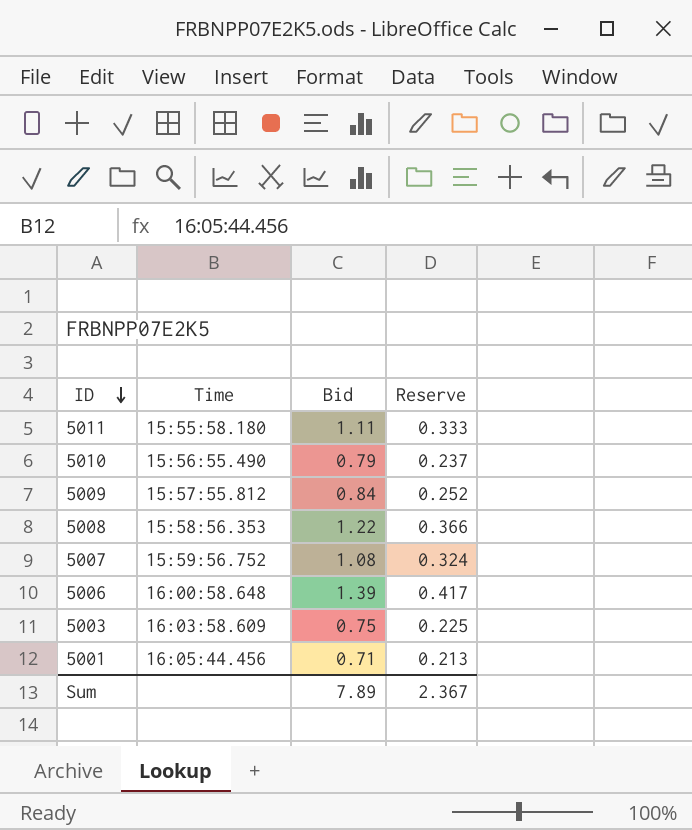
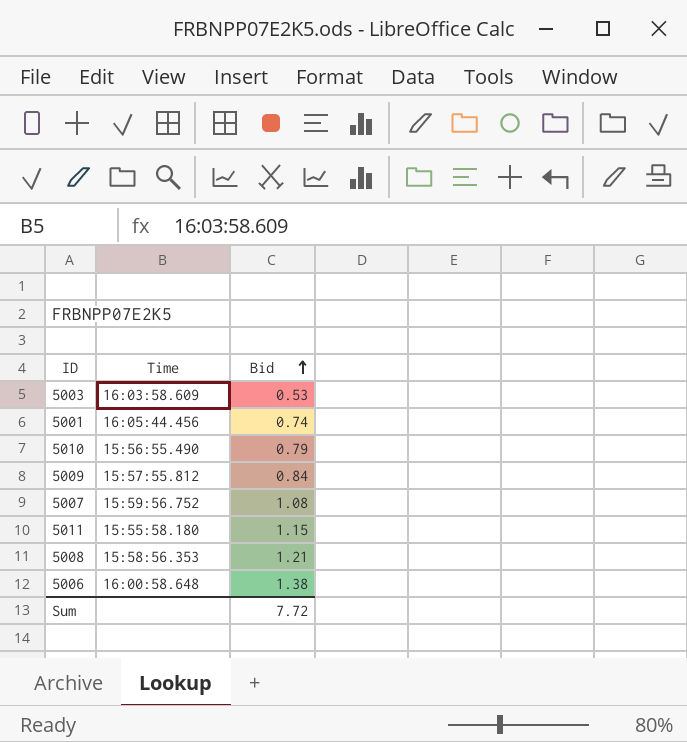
row order: ID descending -> Bid ascending
column Reserve | formula: [Bid] * 0.3 -> none
5003 | Bid: 0.75 -> 0.53
5001 | Bid: 0.71 -> 0.74
5011 | Bid: 1.11 -> 1.15
5008 | Bid: 1.22 -> 1.21
5006 | Bid: 1.39 -> 1.38
Sum | Bid: 7.89 -> 7.72

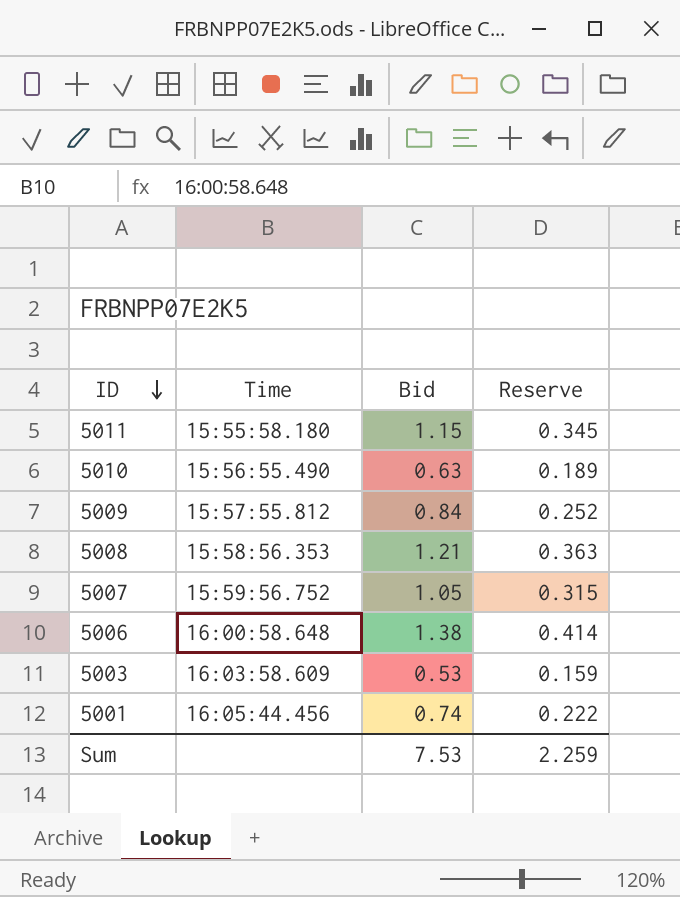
row order: Bid ascending -> ID descending
column Reserve | formula: none -> [Bid] * 0.3
5010 | Bid: 0.79 -> 0.63
5007 | Bid: 1.08 -> 1.05
Sum | Bid: 7.72 -> 7.53

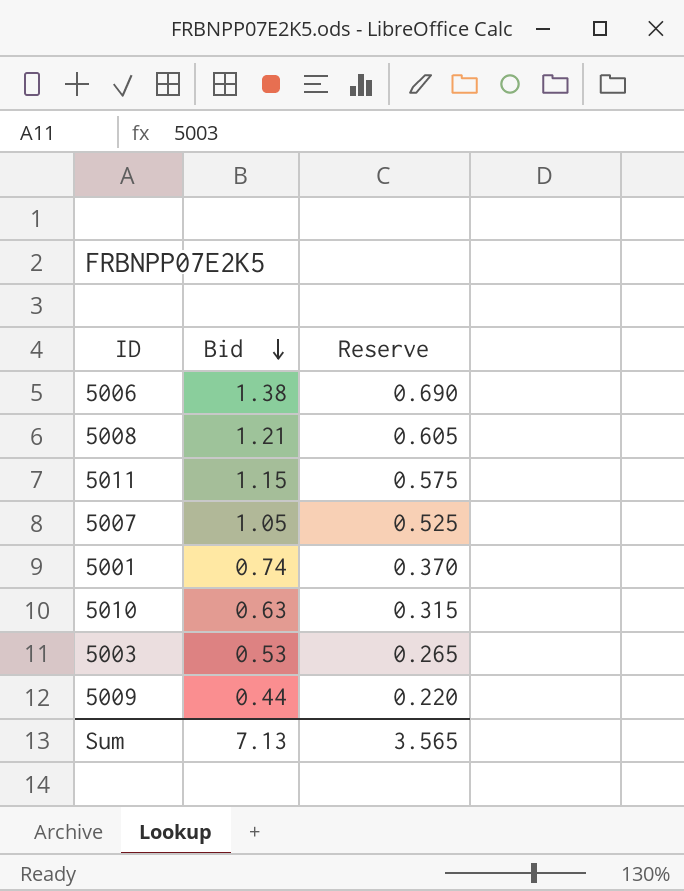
row order: ID descending -> Bid descending
column Time | position: 2 -> none
column Reserve | formula: [Bid] * 0.3 -> [Bid] * 0.5
5009 | Bid: 0.84 -> 0.44
Sum | Bid: 7.53 -> 7.13
Sum | Reserve: 2.259 -> 3.565

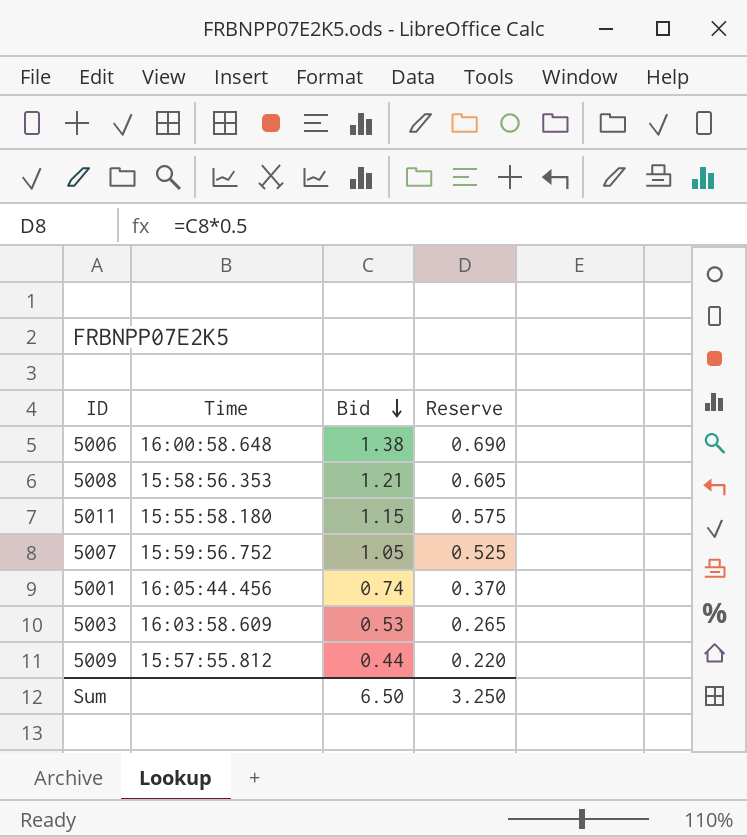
column Time | position: none -> 2
row 5010: 0.63 | 0.315 -> none
Sum | Bid: 7.13 -> 6.50
Sum | Reserve: 3.565 -> 3.250

